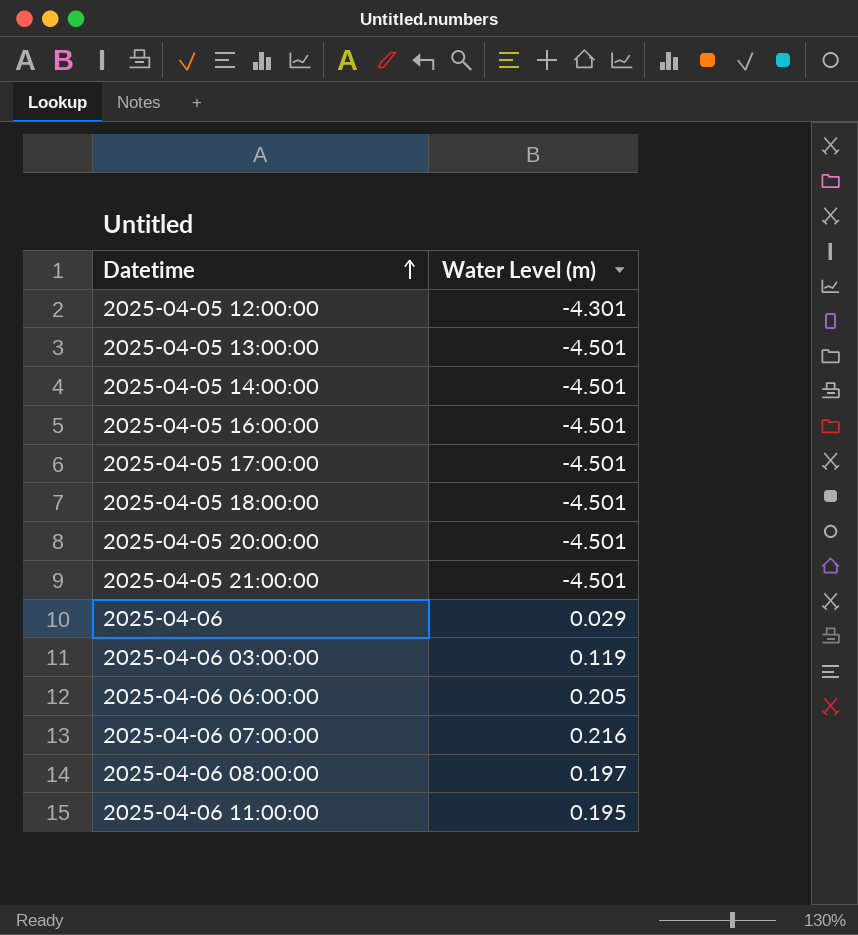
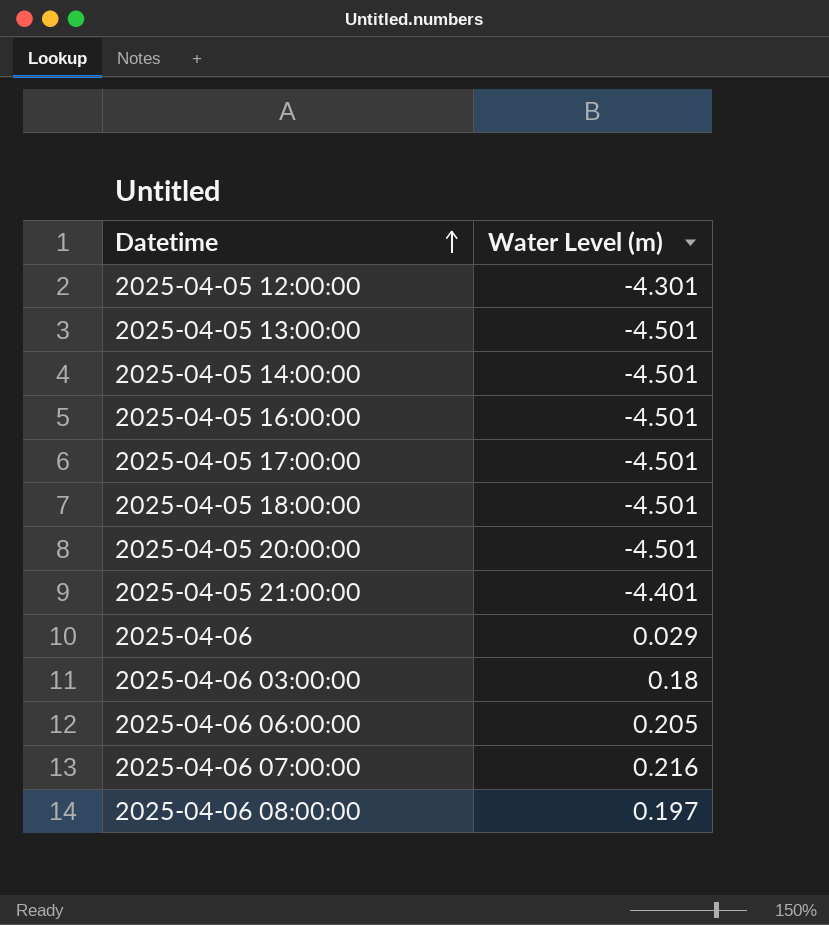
row 2025-04-06 11:00:00: 0.195 -> none
2025-04-05 21:00:00 | Water Level (m): -4.501 -> -4.401
2025-04-06 03:00:00 | Water Level (m): 0.119 -> 0.18

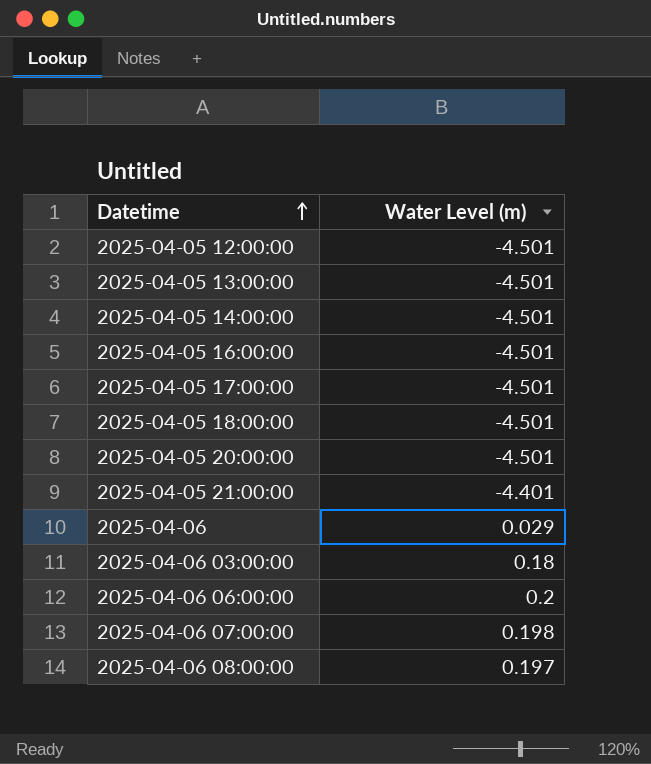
2025-04-05 12:00:00 | Water Level (m): -4.301 -> -4.501
2025-04-06 06:00:00 | Water Level (m): 0.205 -> 0.2
2025-04-06 07:00:00 | Water Level (m): 0.216 -> 0.198

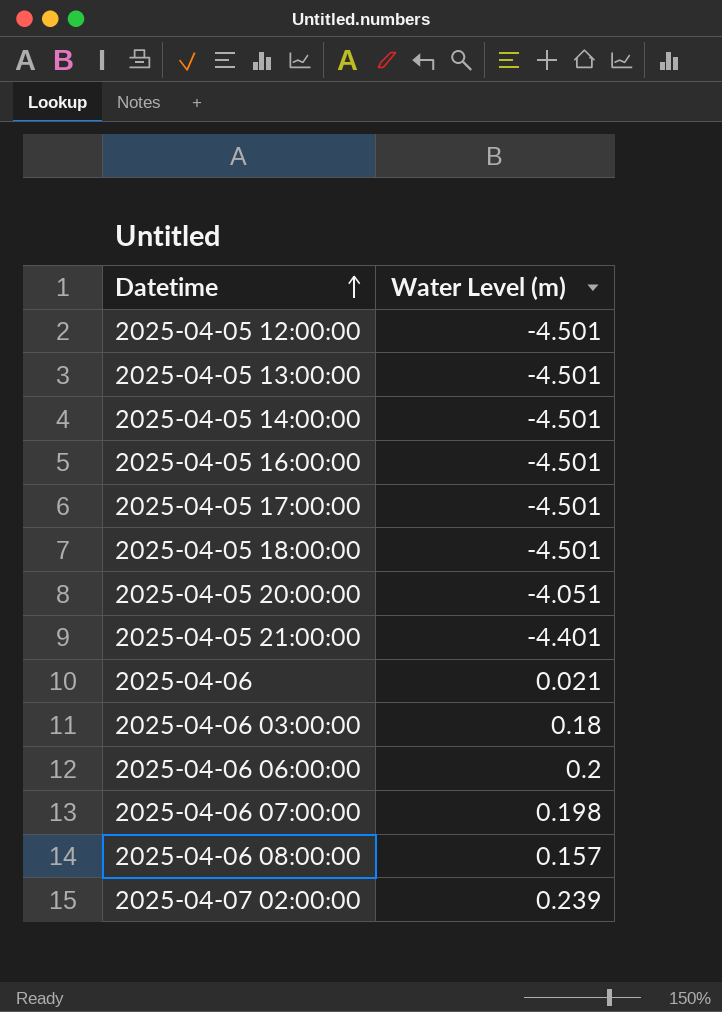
2025-04-05 20:00:00 | Water Level (m): -4.501 -> -4.051
2025-04-06 | Water Level (m): 0.029 -> 0.021
2025-04-06 08:00:00 | Water Level (m): 0.197 -> 0.157
row 2025-04-07 02:00:00: none -> 0.239

